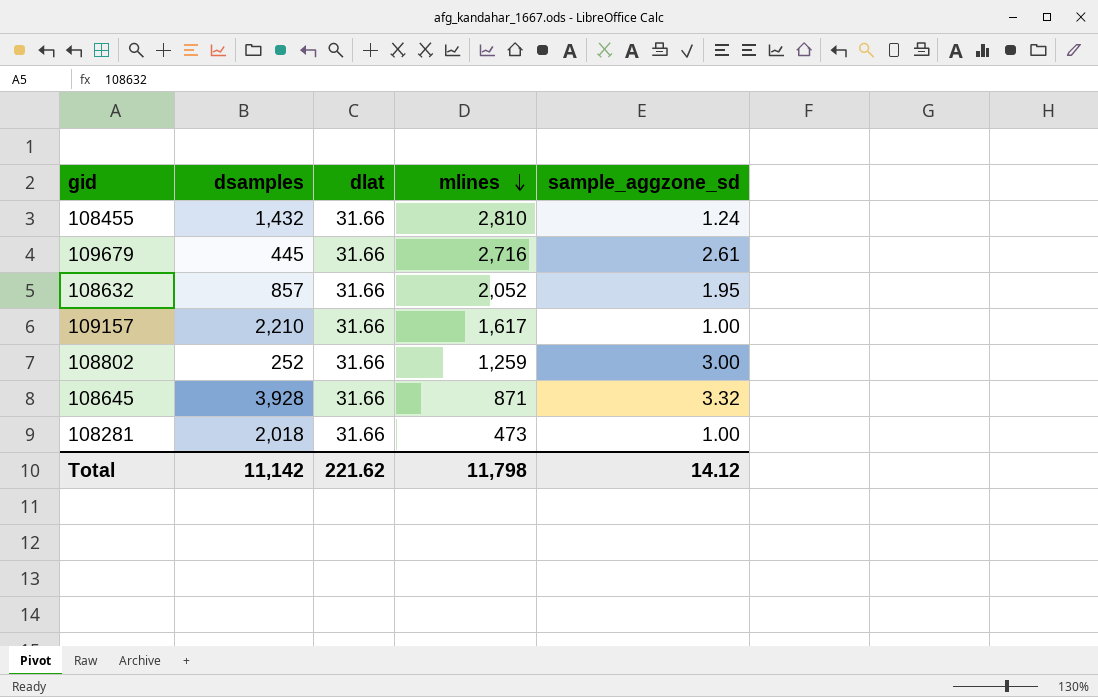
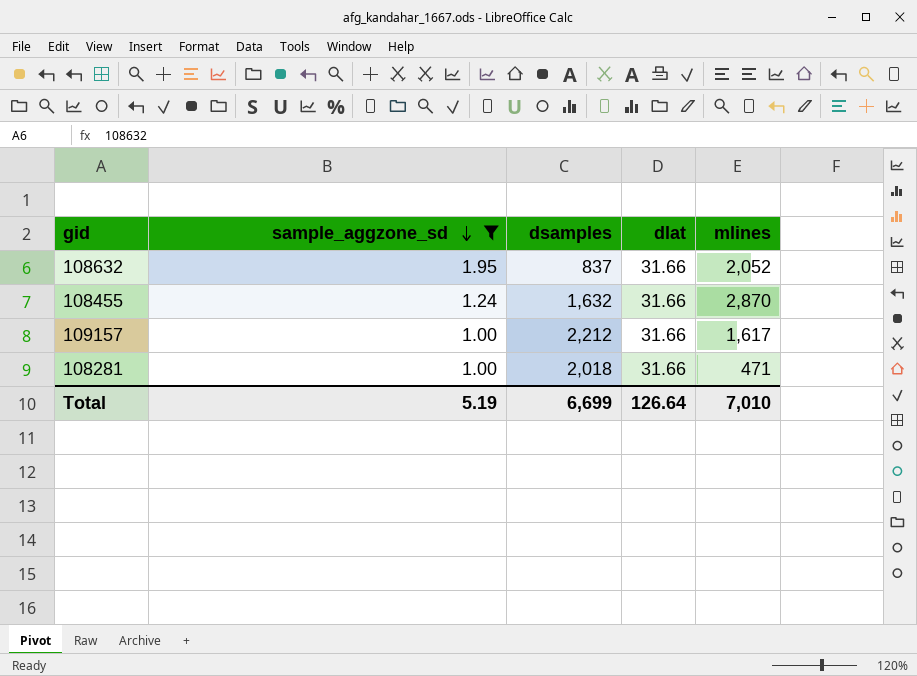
filter: none -> sample_aggzone_sd <= 1.95
row order: mlines descending -> sample_aggzone_sd descending
column sample_aggzone_sd | position: 5 -> 2
108632 | dsamples: 857 -> 837
108455 | dsamples: 1,432 -> 1,632
108455 | mlines: 2,810 -> 2,870
109157 | dsamples: 2,210 -> 2,212
108281 | mlines: 473 -> 471
Total | sample_aggzone_sd: 14.12 -> 5.19
Total | dsamples: 11,142 -> 6,699
Total | dlat: 221.62 -> 126.64
Total | mlines: 11,798 -> 7,010

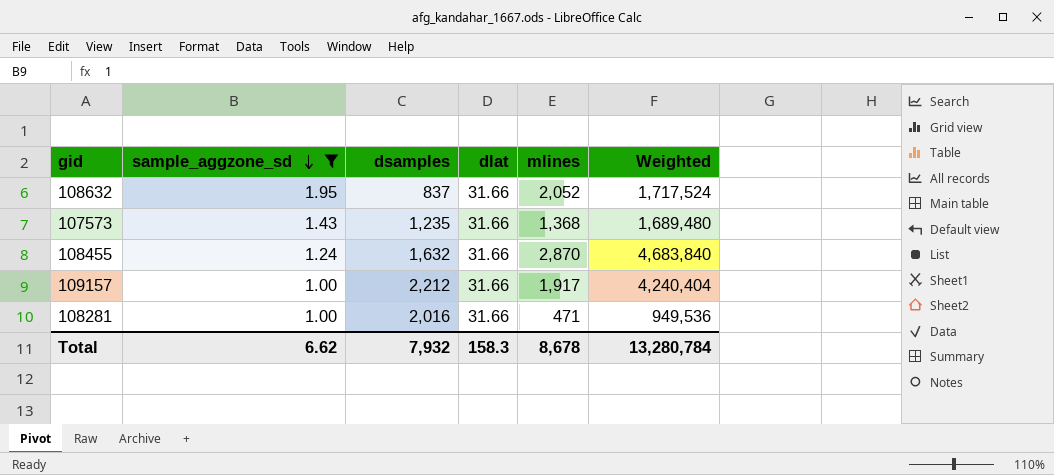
column Weighted | formula: none -> [dsamples] * [mlines]
row 107573: none -> 1.43 | 1,235 | 31.66 | 1,368 | 1,689,480
109157 | mlines: 1,617 -> 1,917
108281 | dsamples: 2,018 -> 2,016
Total | sample_aggzone_sd: 5.19 -> 6.62
Total | dsamples: 6,699 -> 7,932
Total | dlat: 126.64 -> 158.3
Total | mlines: 7,010 -> 8,678

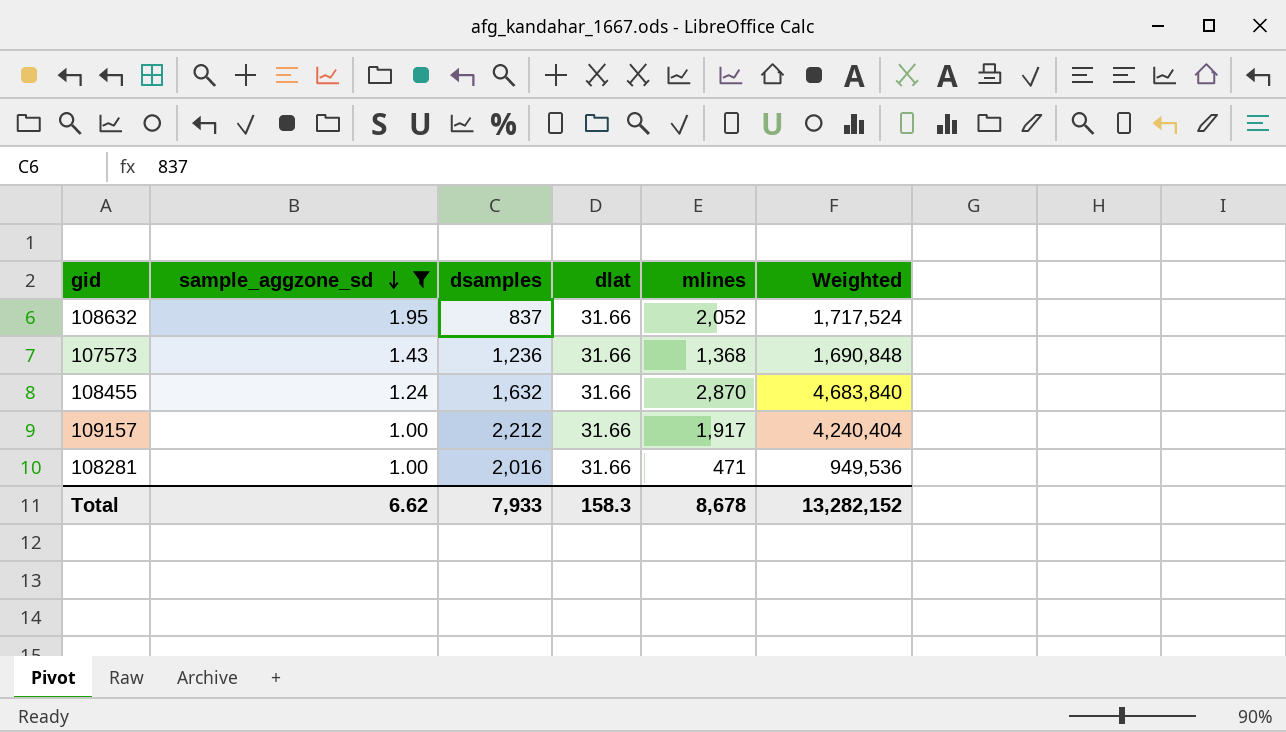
107573 | dsamples: 1,235 -> 1,236
107573 | Weighted: 1,689,480 -> 1,690,848
Total | dsamples: 7,932 -> 7,933
Total | Weighted: 13,280,784 -> 13,282,152

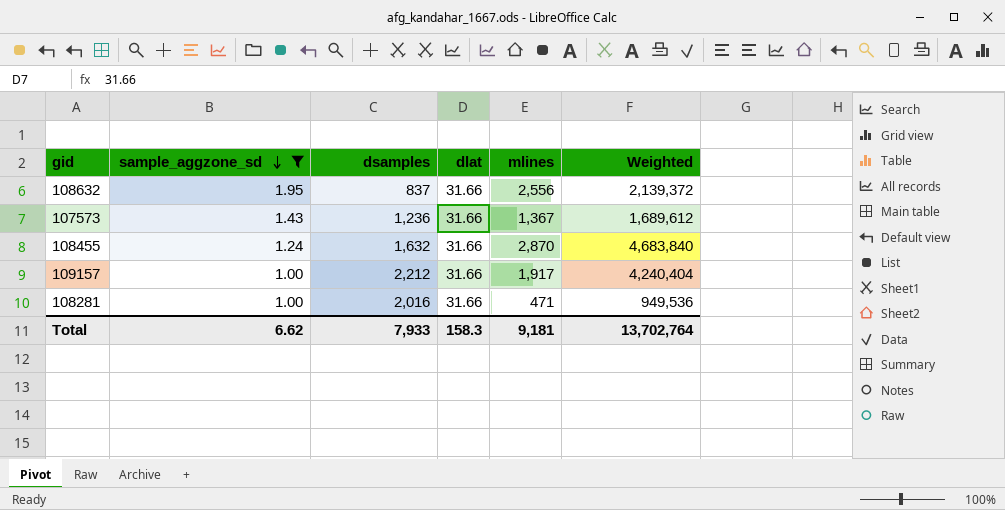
108632 | mlines: 2,052 -> 2,556
108632 | Weighted: 1,717,524 -> 2,139,372
107573 | mlines: 1,368 -> 1,367
107573 | Weighted: 1,690,848 -> 1,689,612
Total | mlines: 8,678 -> 9,181
Total | Weighted: 13,282,152 -> 13,702,764

